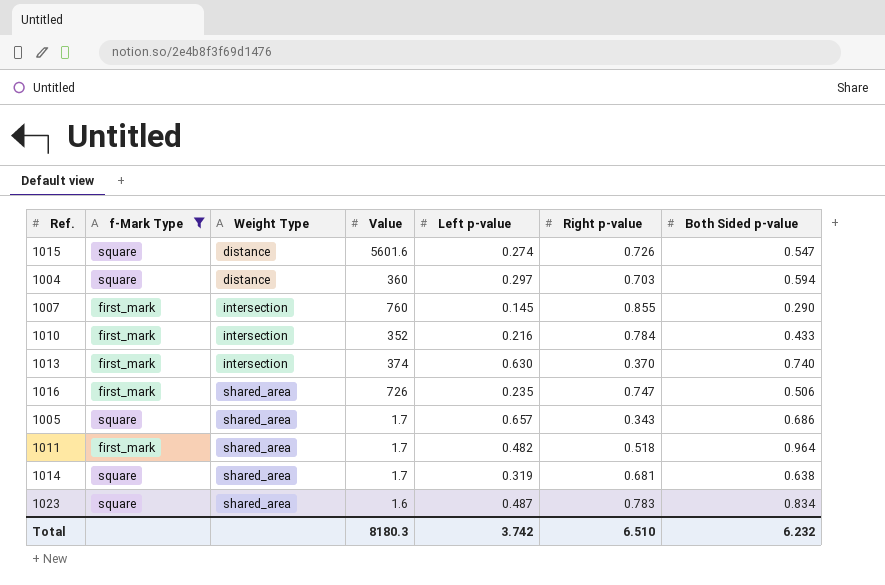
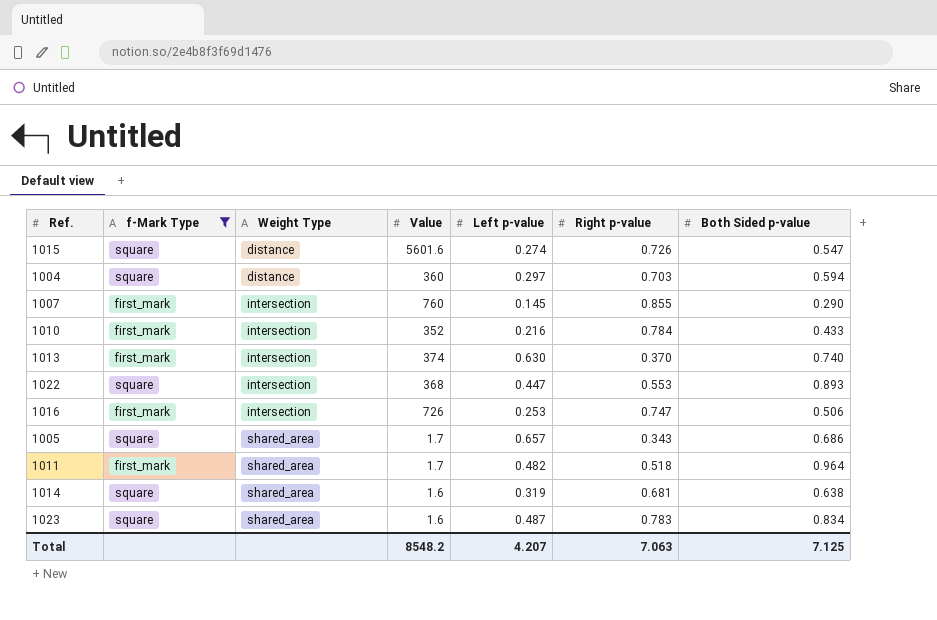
row 1022: none -> square | intersection | 368 | 0.447 | 0.553 | 0.893
1016 | Weight Type: shared_area -> intersection
1016 | Left p-value: 0.235 -> 0.253
1014 | Value: 1.7 -> 1.6
Total | Value: 8180.3 -> 8548.2
Total | Left p-value: 3.742 -> 4.207
Total | Right p-value: 6.510 -> 7.063
Total | Both Sided p-value: 6.232 -> 7.125

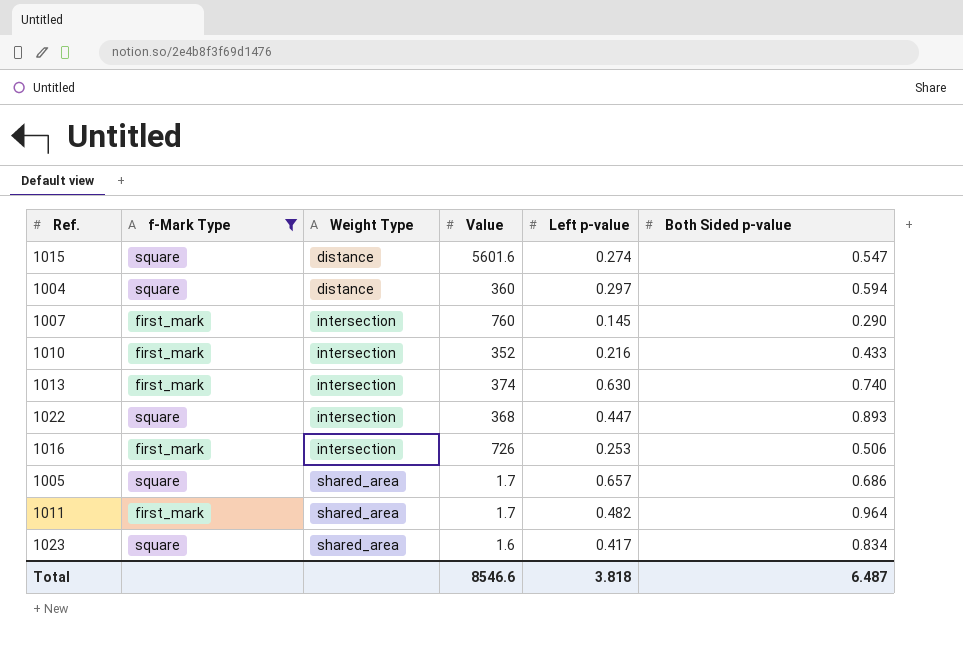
column Right p-value | position: 6 -> none
row 1014: square | shared_area | 1.6 | 0.319 | 0.681 | 0.638 -> none
1023 | Left p-value: 0.487 -> 0.417
Total | Value: 8548.2 -> 8546.6
Total | Left p-value: 4.207 -> 3.818
Total | Both Sided p-value: 7.125 -> 6.487

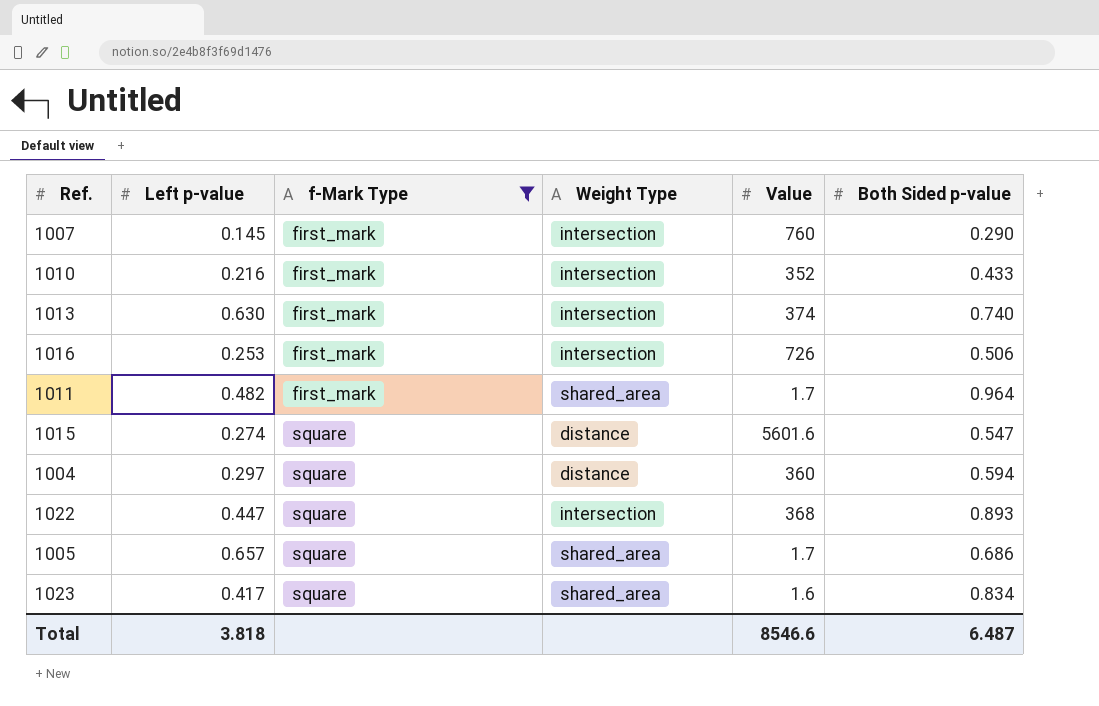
row order: Weight Type ascending -> f-Mark Type ascending
column Left p-value | position: 5 -> 2

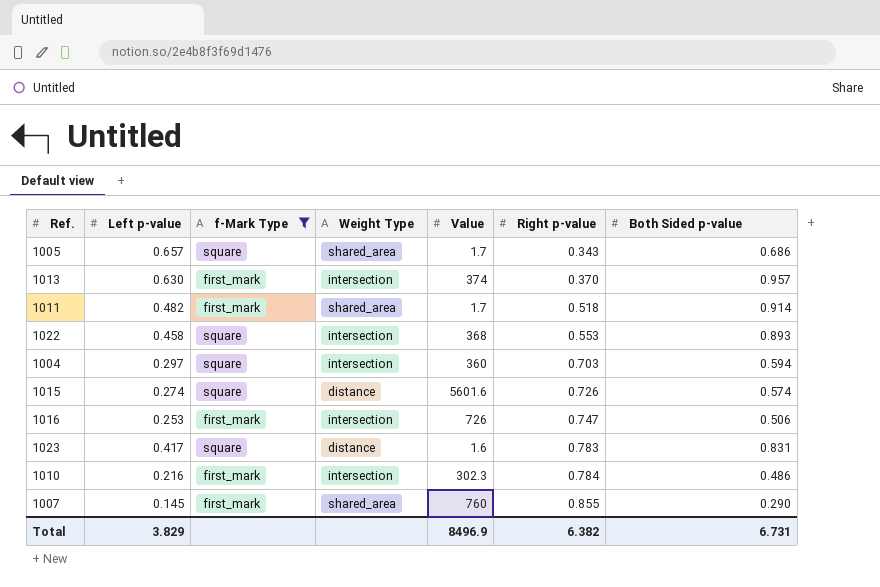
row order: f-Mark Type ascending -> Right p-value ascending
column Right p-value | position: none -> 6
1013 | Both Sided p-value: 0.740 -> 0.957
1011 | Both Sided p-value: 0.964 -> 0.914
1022 | Left p-value: 0.447 -> 0.458
1004 | Weight Type: distance -> intersection
1015 | Both Sided p-value: 0.547 -> 0.574
1023 | Weight Type: shared_area -> distance
1023 | Both Sided p-value: 0.834 -> 0.831
1010 | Value: 352 -> 302.3
1010 | Both Sided p-value: 0.433 -> 0.486
1007 | Weight Type: intersection -> shared_area
Total | Left p-value: 3.818 -> 3.829
Total | Value: 8546.6 -> 8496.9
Total | Both Sided p-value: 6.487 -> 6.731

